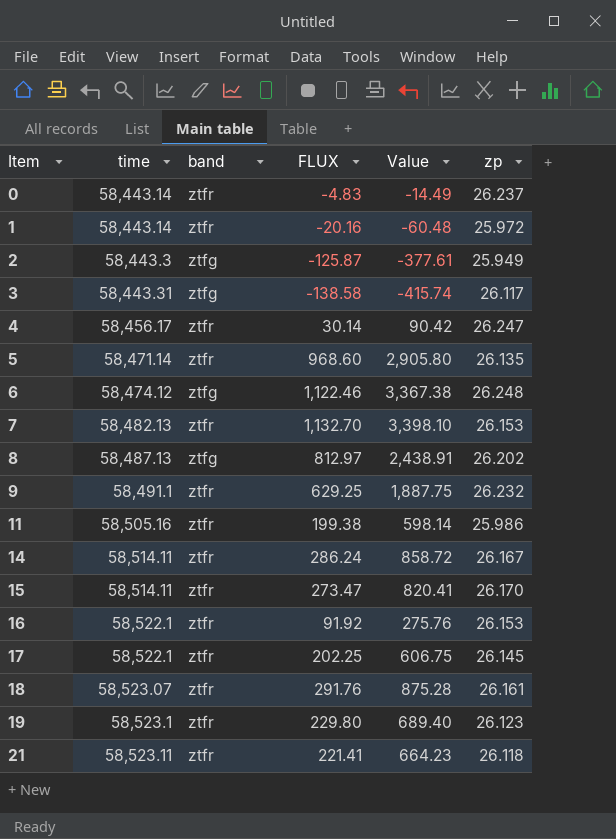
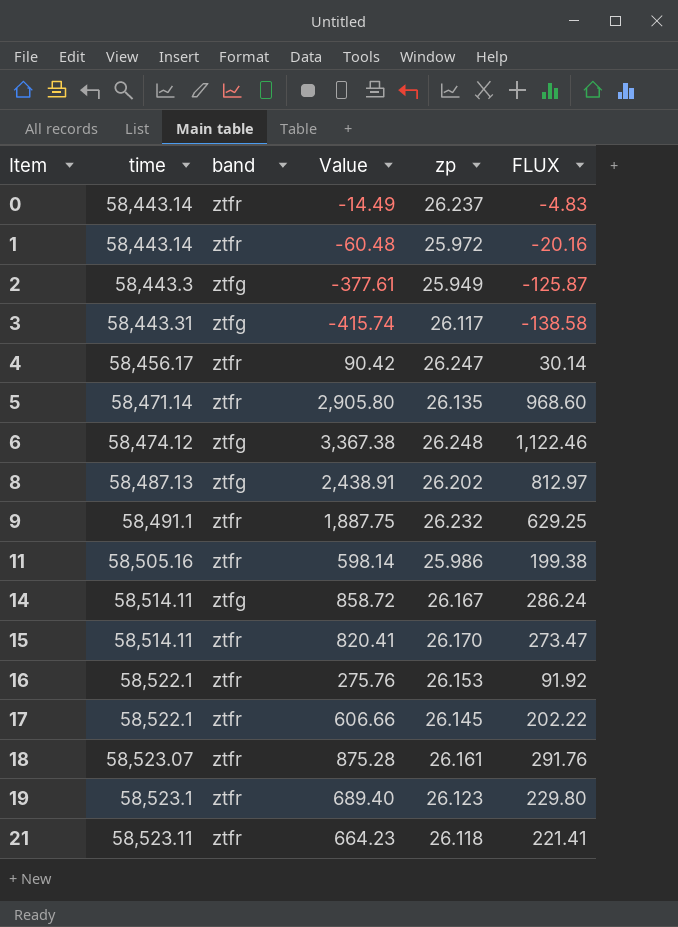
column FLUX | position: 4 -> 6
row 7: 58,482.13 | ztfr | 1,132.70 | 3,398.10 | 26.153 -> none
14 | band: ztfr -> ztfg
17 | Value: 606.75 -> 606.66
17 | FLUX: 202.25 -> 202.22

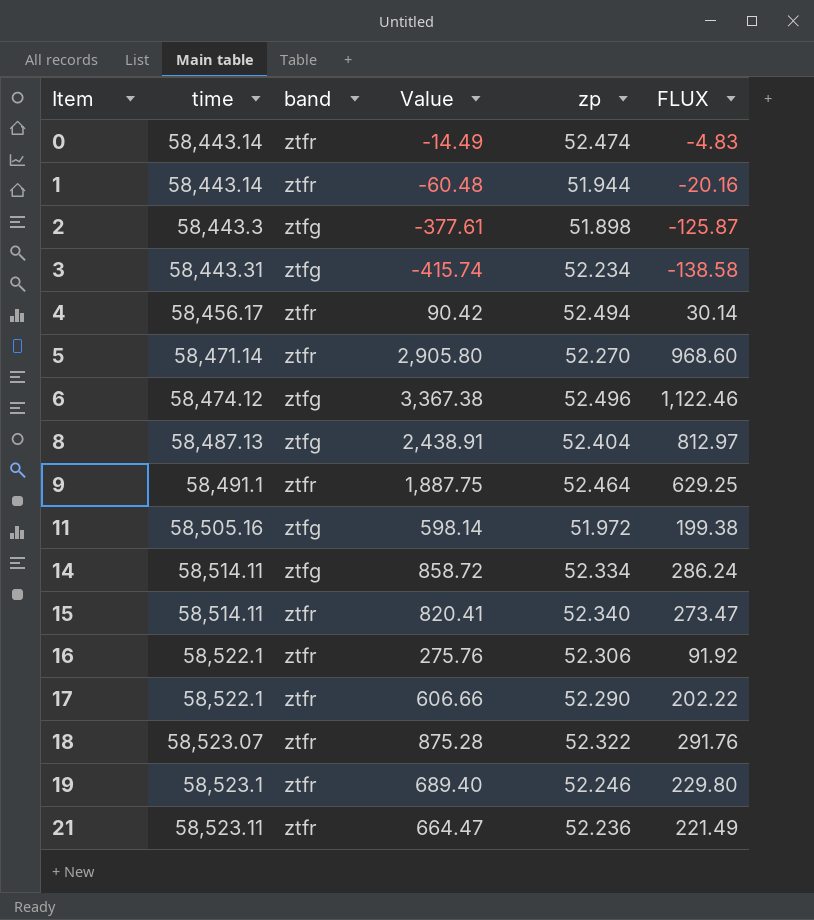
0 | zp: 26.237 -> 52.474
1 | zp: 25.972 -> 51.944
2 | zp: 25.949 -> 51.898
3 | zp: 26.117 -> 52.234
4 | zp: 26.247 -> 52.494
5 | zp: 26.135 -> 52.270
6 | zp: 26.248 -> 52.496
8 | zp: 26.202 -> 52.404
9 | zp: 26.232 -> 52.464
11 | band: ztfr -> ztfg
11 | zp: 25.986 -> 51.972
14 | zp: 26.167 -> 52.334
15 | zp: 26.170 -> 52.340
16 | zp: 26.153 -> 52.306
17 | zp: 26.145 -> 52.290
18 | zp: 26.161 -> 52.322
19 | zp: 26.123 -> 52.246
21 | Value: 664.23 -> 664.47
21 | zp: 26.118 -> 52.236
21 | FLUX: 221.41 -> 221.49

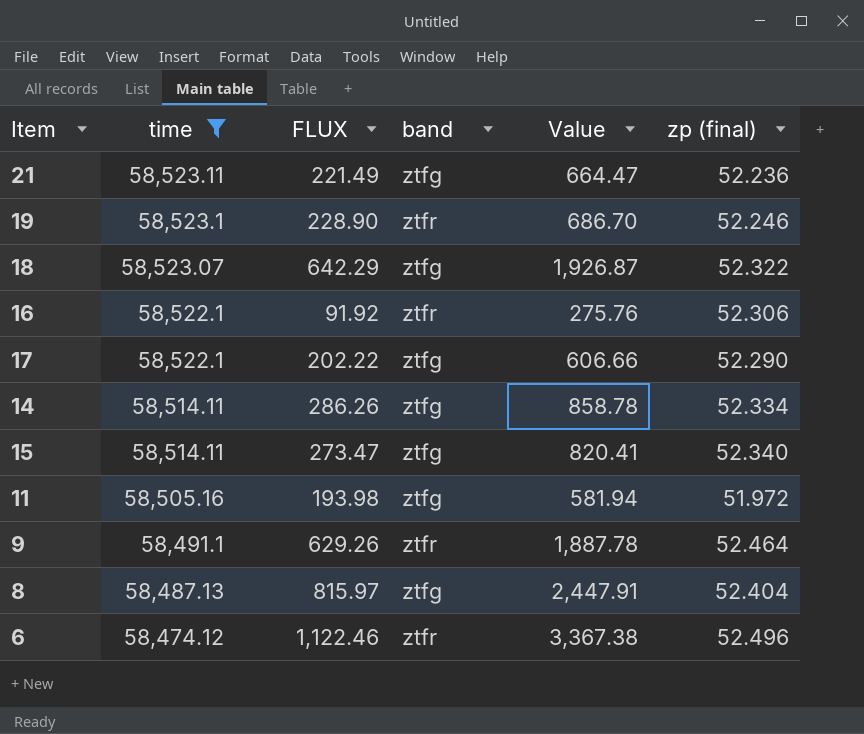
filter: none -> time >= 58,474.12
row order: Item ascending -> time descending
column FLUX | position: 6 -> 3
column name: zp -> zp (final)
21 | band: ztfr -> ztfg
19 | FLUX: 229.80 -> 228.90
19 | Value: 689.40 -> 686.70
18 | FLUX: 291.76 -> 642.29
18 | band: ztfr -> ztfg
18 | Value: 875.28 -> 1,926.87
17 | band: ztfr -> ztfg
14 | FLUX: 286.24 -> 286.26
14 | Value: 858.72 -> 858.78
15 | band: ztfr -> ztfg
11 | FLUX: 199.38 -> 193.98
11 | Value: 598.14 -> 581.94
9 | FLUX: 629.25 -> 629.26
9 | Value: 1,887.75 -> 1,887.78
8 | FLUX: 812.97 -> 815.97
8 | Value: 2,438.91 -> 2,447.91
6 | band: ztfg -> ztfr

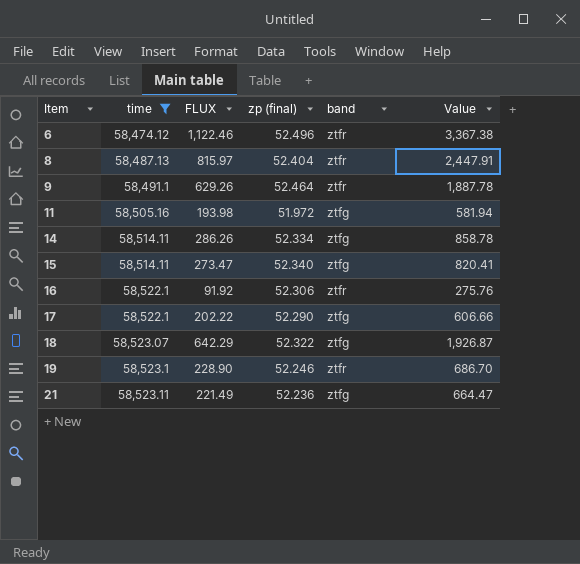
row order: time descending -> Item ascending
column zp (final) | position: 6 -> 4
8 | band: ztfg -> ztfr

